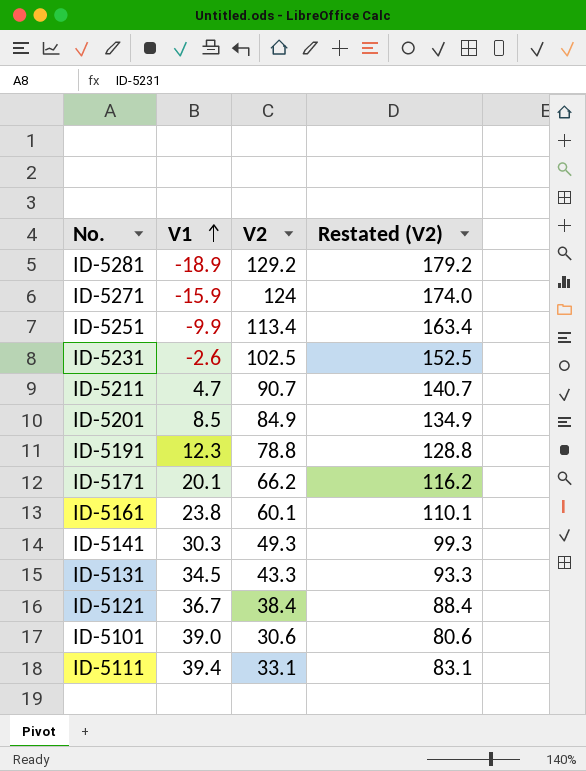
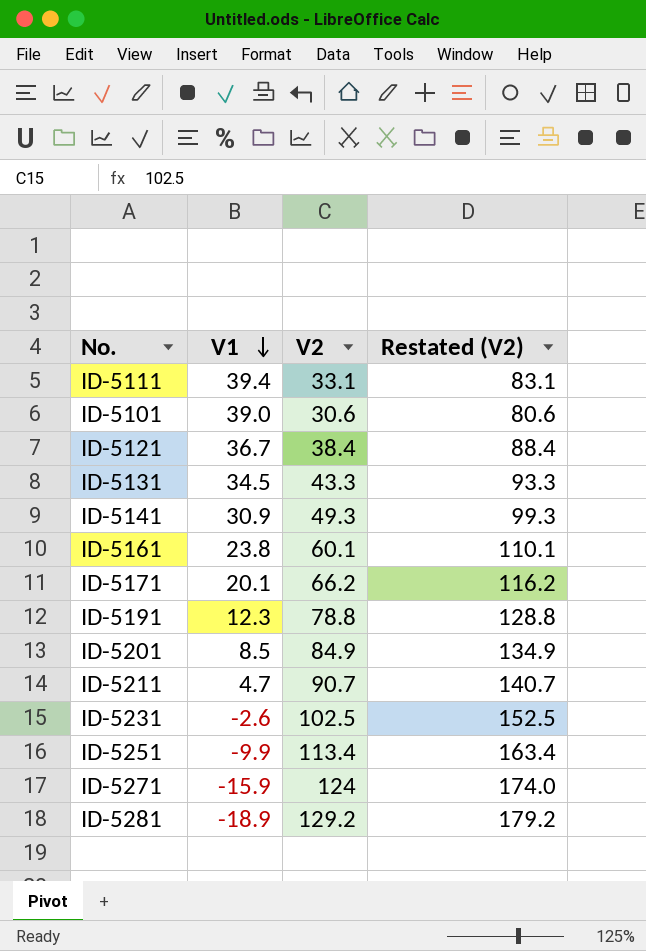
row order: V1 ascending -> V1 descending
ID-5141 | V1: 30.3 -> 30.9

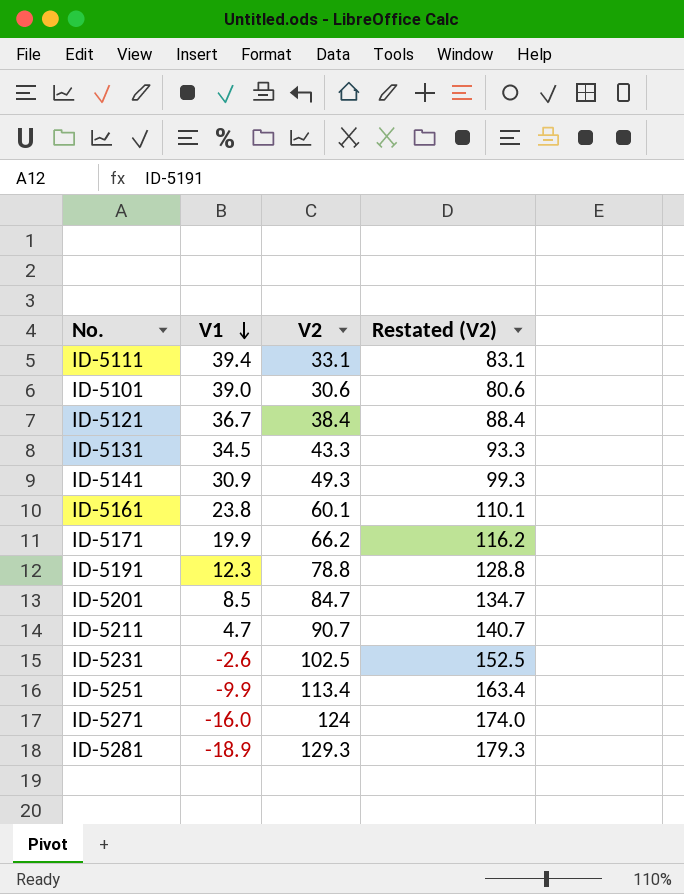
ID-5171 | V1: 20.1 -> 19.9
ID-5201 | V2: 84.9 -> 84.7
ID-5201 | Restated (V2): 134.9 -> 134.7
ID-5271 | V1: -15.9 -> -16.0
ID-5281 | V2: 129.2 -> 129.3
ID-5281 | Restated (V2): 179.2 -> 179.3

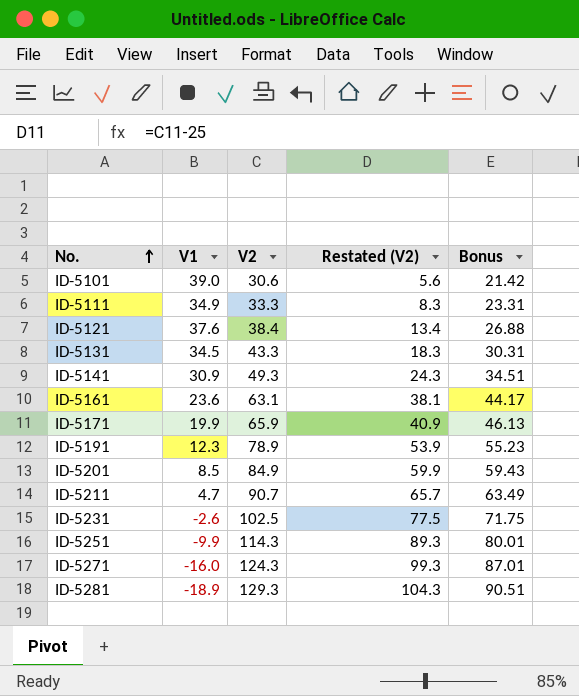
row order: V1 descending -> No. ascending
column Restated (V2) | formula: [V2] + 50 -> [V2] - 25
column Bonus | formula: none -> [V2] * 0.7
ID-5111 | V1: 39.4 -> 34.9
ID-5111 | V2: 33.1 -> 33.3
ID-5121 | V1: 36.7 -> 37.6
ID-5161 | V1: 23.8 -> 23.6
ID-5161 | V2: 60.1 -> 63.1
ID-5171 | V2: 66.2 -> 65.9
ID-5191 | V2: 78.8 -> 78.9
ID-5201 | V2: 84.7 -> 84.9
ID-5251 | V2: 113.4 -> 114.3
ID-5271 | V2: 124 -> 124.3

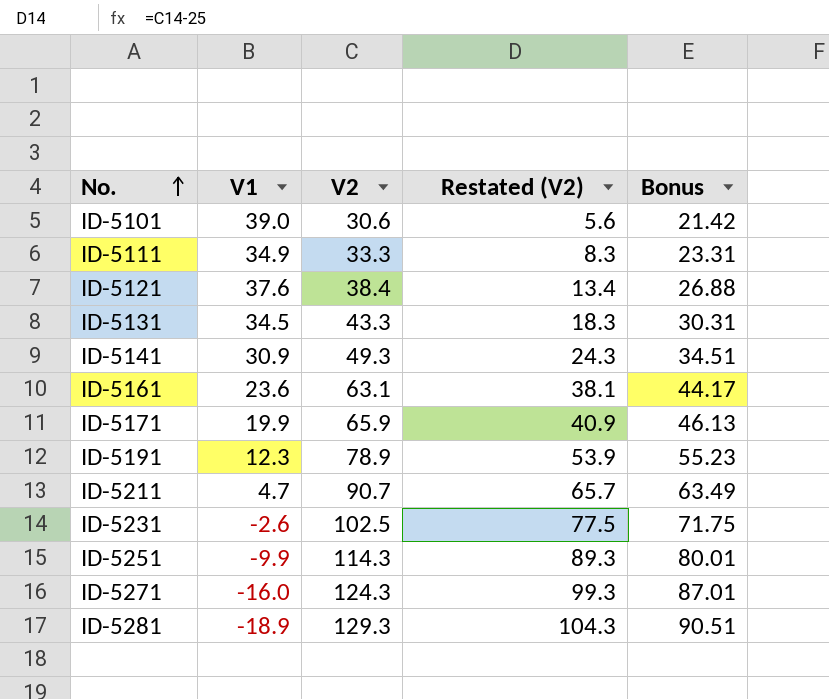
row ID-5201: 8.5 | 84.9 | 59.9 | 59.43 -> none

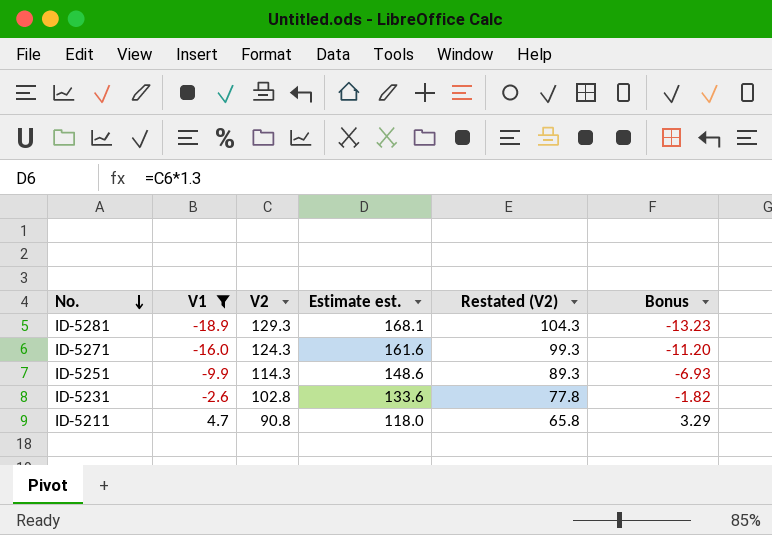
filter: none -> V1 <= 4.7
row order: No. ascending -> No. descending
column Estimate est. | formula: none -> [V2] * 1.3
column Bonus | formula: [V2] * 0.7 -> [V1] * 0.7
ID-5231 | V2: 102.5 -> 102.8
ID-5231 | Restated (V2): 77.5 -> 77.8
ID-5211 | V2: 90.7 -> 90.8
ID-5211 | Restated (V2): 65.7 -> 65.8

